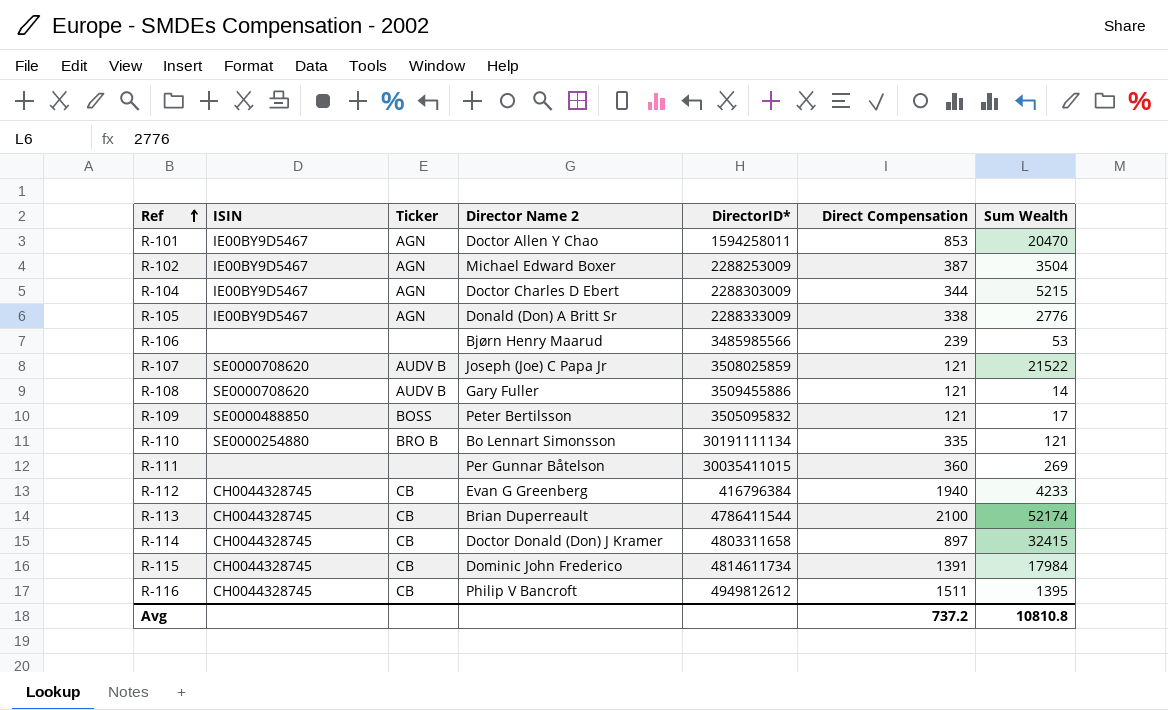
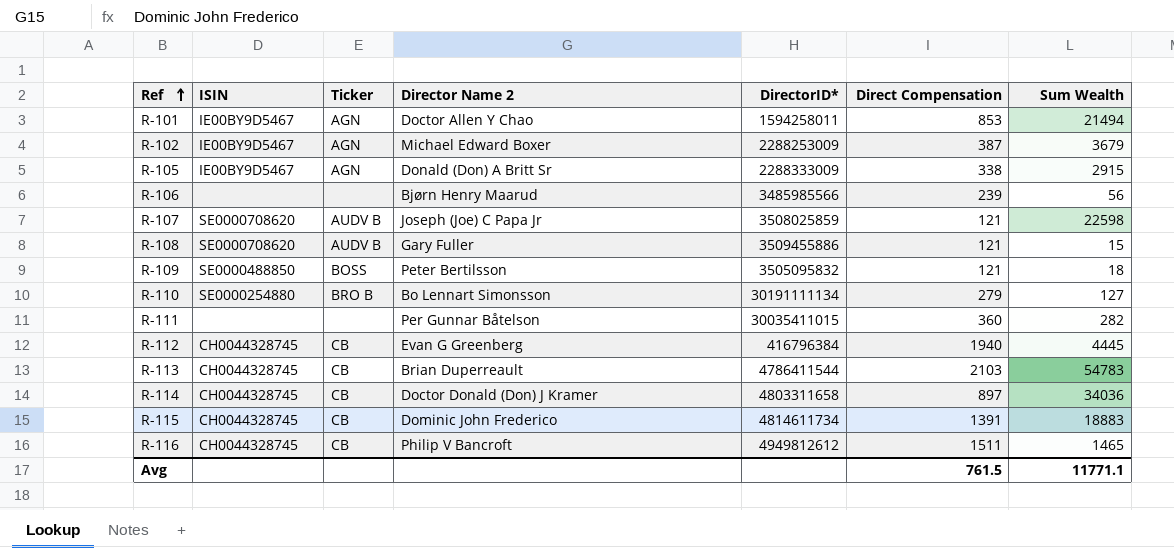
row R-104: IE00BY9D5467 | AGN | Doctor Charles D Ebert | 2288303009 | 344 | 5215 -> none
R-101 | Sum Wealth: 20470 -> 21494
R-102 | Sum Wealth: 3504 -> 3679
R-105 | Sum Wealth: 2776 -> 2915
R-106 | Sum Wealth: 53 -> 56
R-107 | Sum Wealth: 21522 -> 22598
R-108 | Sum Wealth: 14 -> 15
R-109 | Sum Wealth: 17 -> 18
R-110 | Direct Compensation: 335 -> 279
R-110 | Sum Wealth: 121 -> 127
R-111 | Sum Wealth: 269 -> 282
R-112 | Sum Wealth: 4233 -> 4445
R-113 | Direct Compensation: 2100 -> 2103
R-113 | Sum Wealth: 52174 -> 54783
R-114 | Sum Wealth: 32415 -> 34036
R-115 | Sum Wealth: 17984 -> 18883
R-116 | Sum Wealth: 1395 -> 1465
Avg | Direct Compensation: 737.2 -> 761.5
Avg | Sum Wealth: 10810.8 -> 11771.1

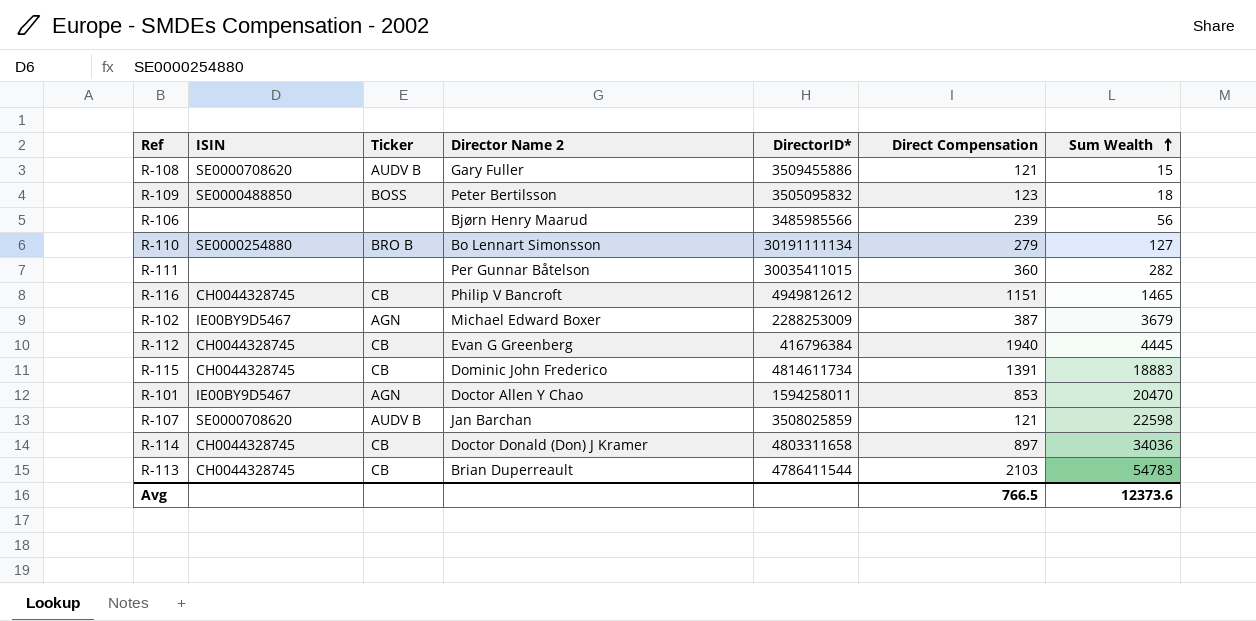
row order: Ref ascending -> Sum Wealth ascending
row R-105: IE00BY9D5467 | AGN | Donald (Don) A Britt Sr | 2288333009 | 338 | 2915 -> none
R-109 | Direct Compensation: 121 -> 123
R-116 | Direct Compensation: 1511 -> 1151
R-101 | Sum Wealth: 21494 -> 20470
R-107 | Director Name 2: Joseph (Joe) C Papa Jr -> Jan Barchan
Avg | Direct Compensation: 761.5 -> 766.5
Avg | Sum Wealth: 11771.1 -> 12373.6

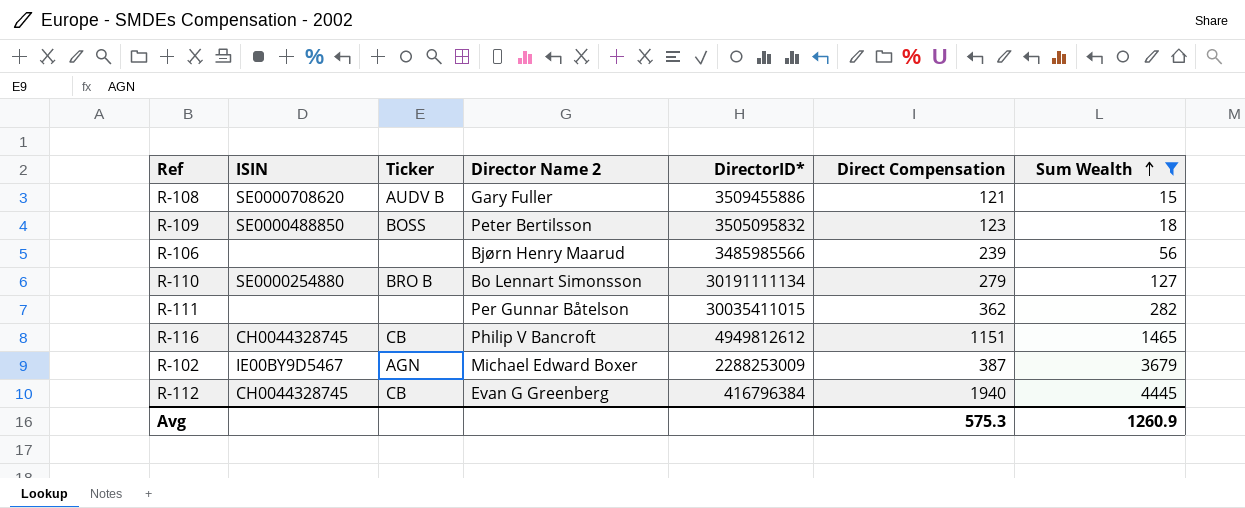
filter: none -> Sum Wealth <= 4445
R-111 | Direct Compensation: 360 -> 362
Avg | Direct Compensation: 766.5 -> 575.3
Avg | Sum Wealth: 12373.6 -> 1260.9

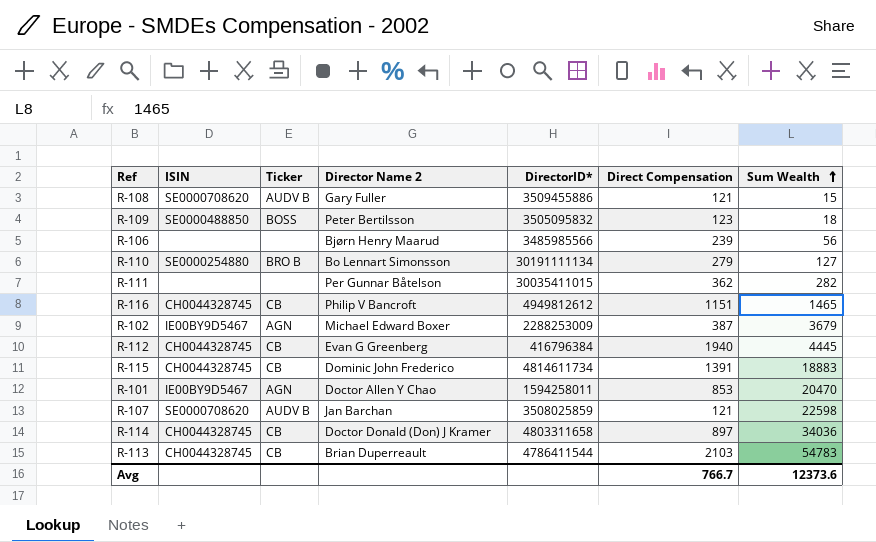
filter: Sum Wealth <= 4445 -> none
Avg | Direct Compensation: 575.3 -> 766.7
Avg | Sum Wealth: 1260.9 -> 12373.6

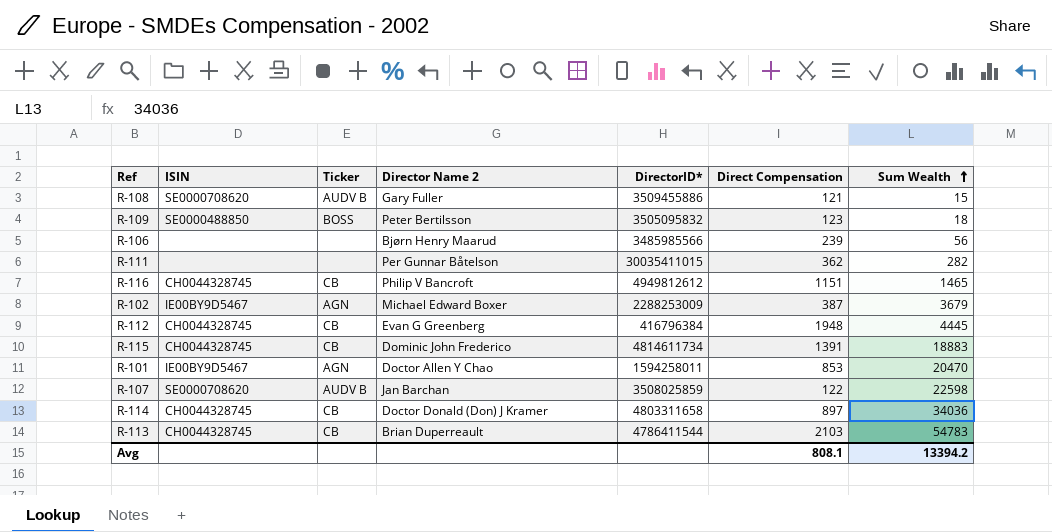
row R-110: SE0000254880 | BRO B | Bo Lennart Simonsson | 30191111134 | 279 | 127 -> none
R-112 | Direct Compensation: 1940 -> 1948
R-107 | Direct Compensation: 121 -> 122
Avg | Direct Compensation: 766.7 -> 808.1
Avg | Sum Wealth: 12373.6 -> 13394.2

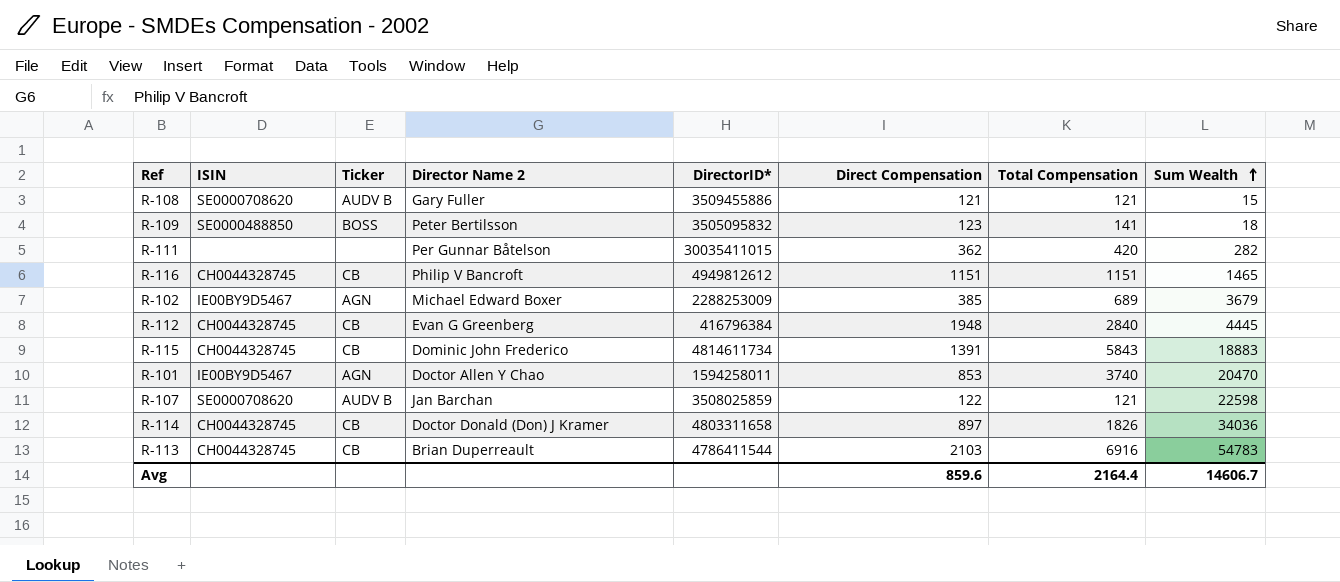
column Total Compensation | position: none -> 7
row R-106: none | none | Bjørn Henry Maarud | 3485985566 | 239 | 56 -> none
R-102 | Direct Compensation: 387 -> 385
Avg | Direct Compensation: 808.1 -> 859.6
Avg | Sum Wealth: 13394.2 -> 14606.7

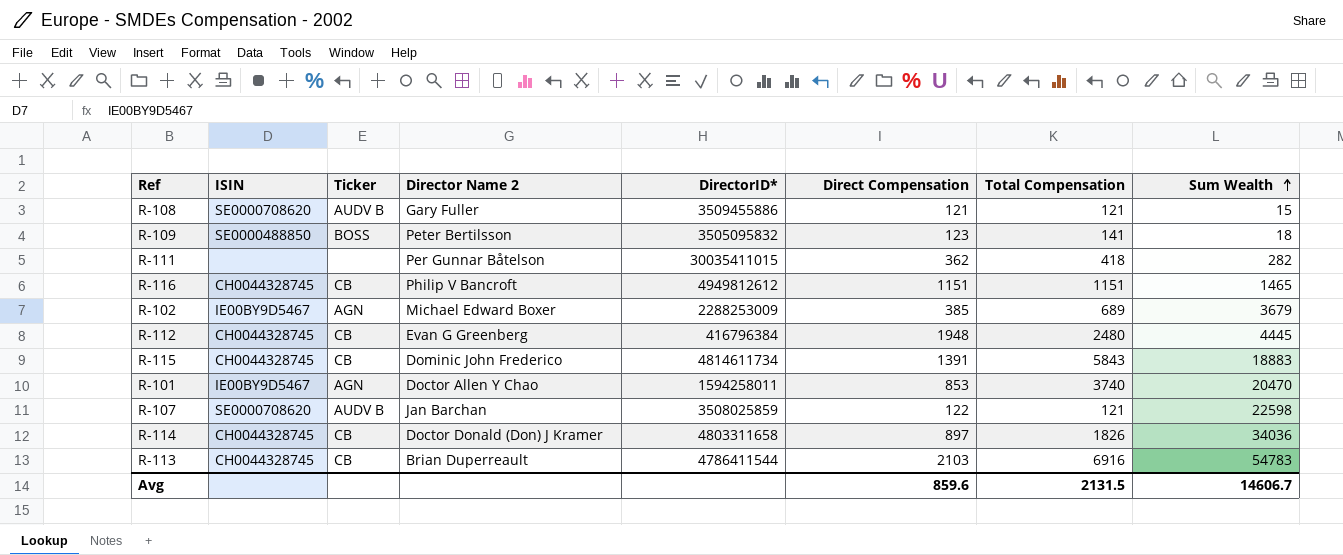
R-111 | Total Compensation: 420 -> 418
R-112 | Total Compensation: 2840 -> 2480
Avg | Total Compensation: 2164.4 -> 2131.5

